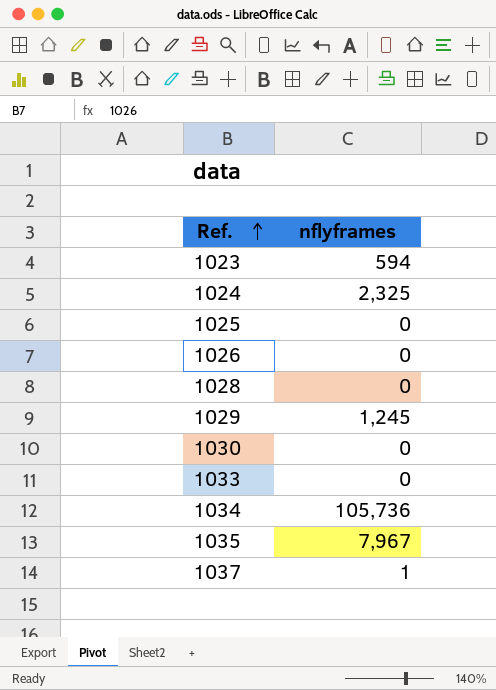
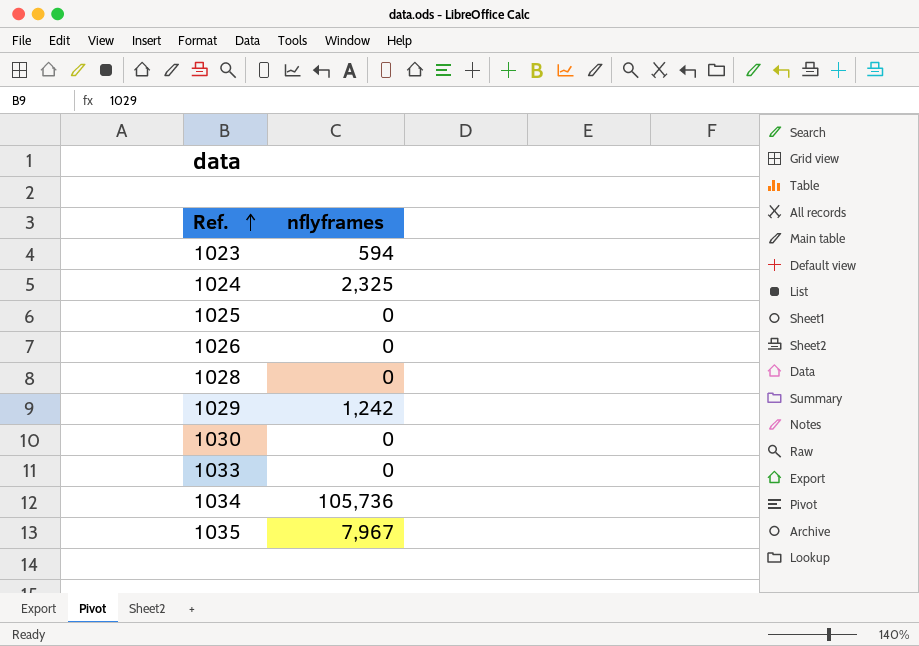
row 1037: 1 -> none
1029 | nflyframes: 1,245 -> 1,242

